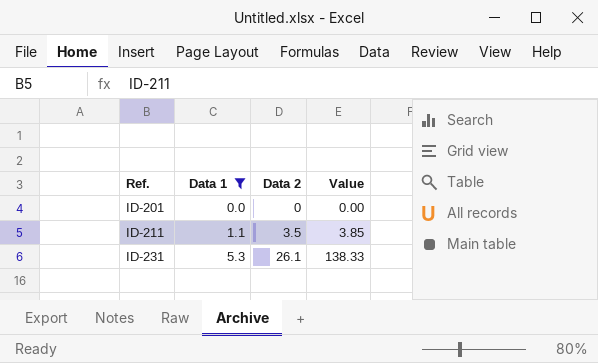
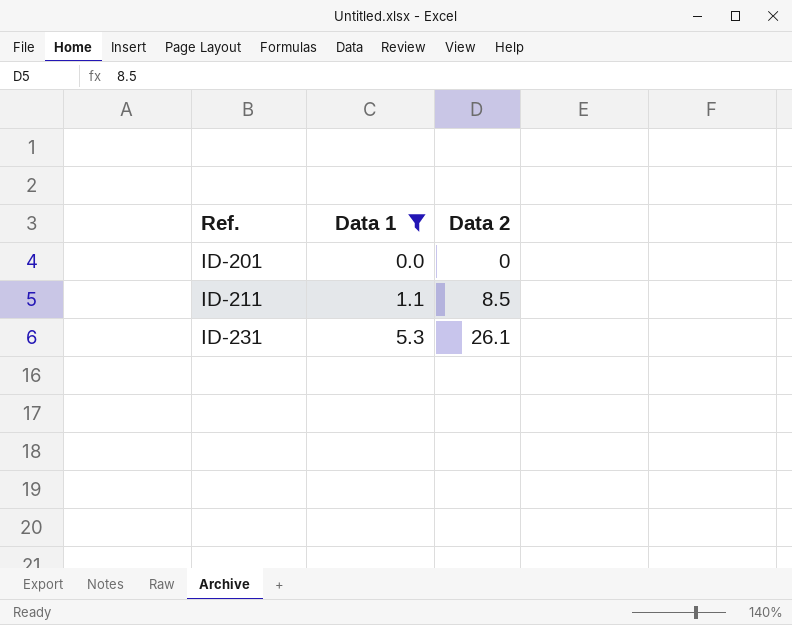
column Value | formula: [Data 1] * [Data 2] -> none
ID-211 | Data 2: 3.5 -> 8.5

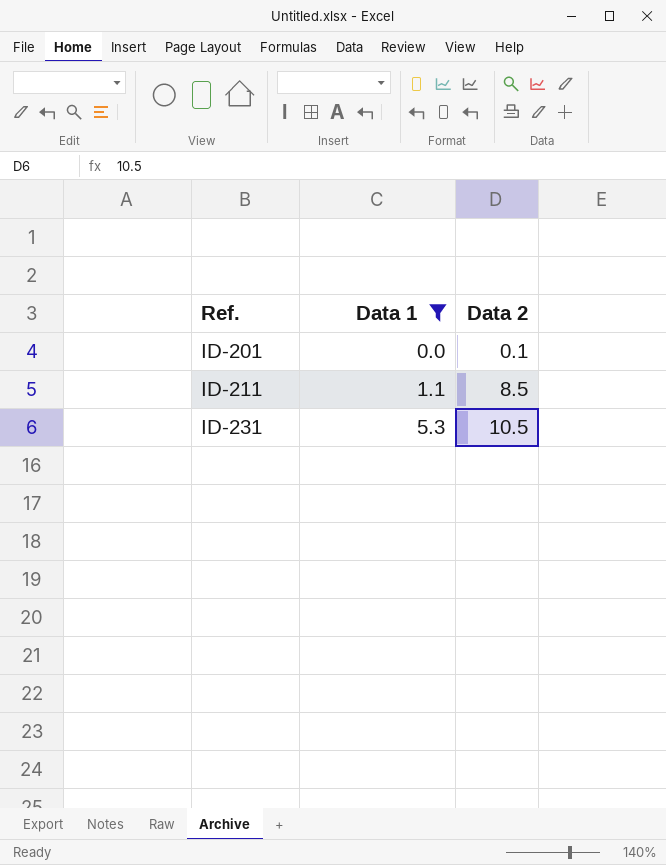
ID-201 | Data 2: 0 -> 0.1
ID-231 | Data 2: 26.1 -> 10.5

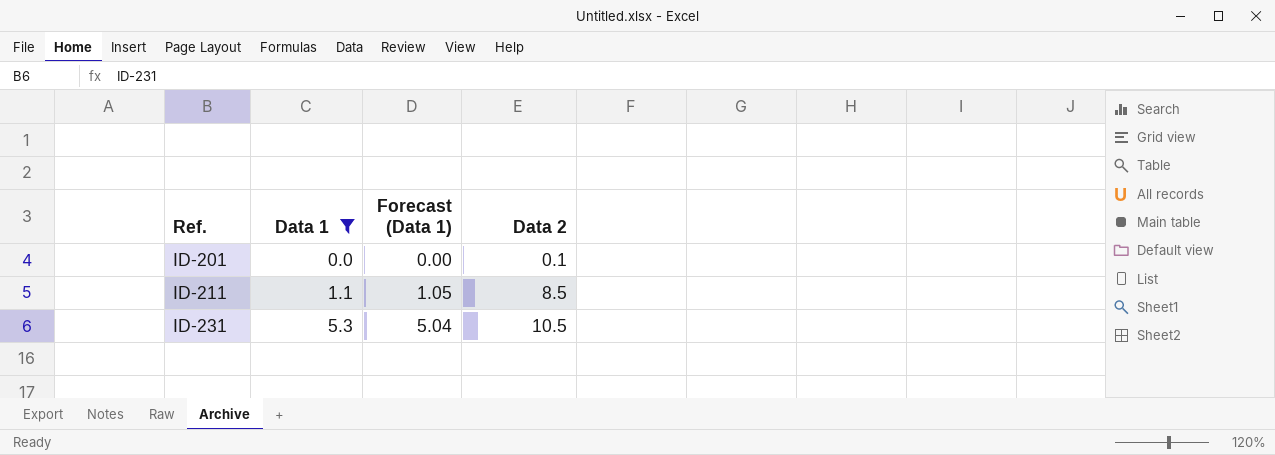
column Forecast (Data 1) | formula: none -> [Data 1] * 0.95

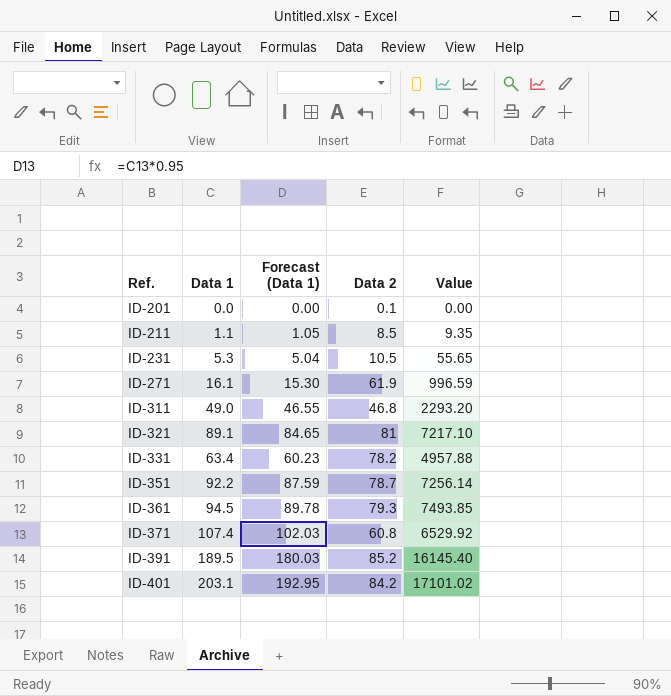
filter: Data 1 <= 5.3 -> none
column Value | formula: none -> [Data 1] * [Data 2]

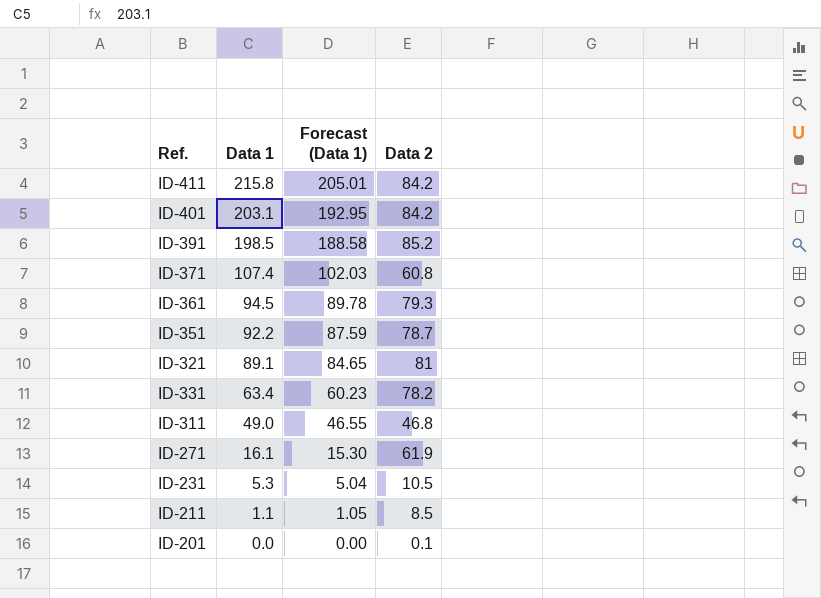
row order: Ref. ascending -> Data 1 descending
column Value | formula: [Data 1] * [Data 2] -> none
row ID-411: none -> 215.8 | 205.01 | 84.2
ID-391 | Data 1: 189.5 -> 198.5
ID-391 | Forecast (Data 1): 180.03 -> 188.58

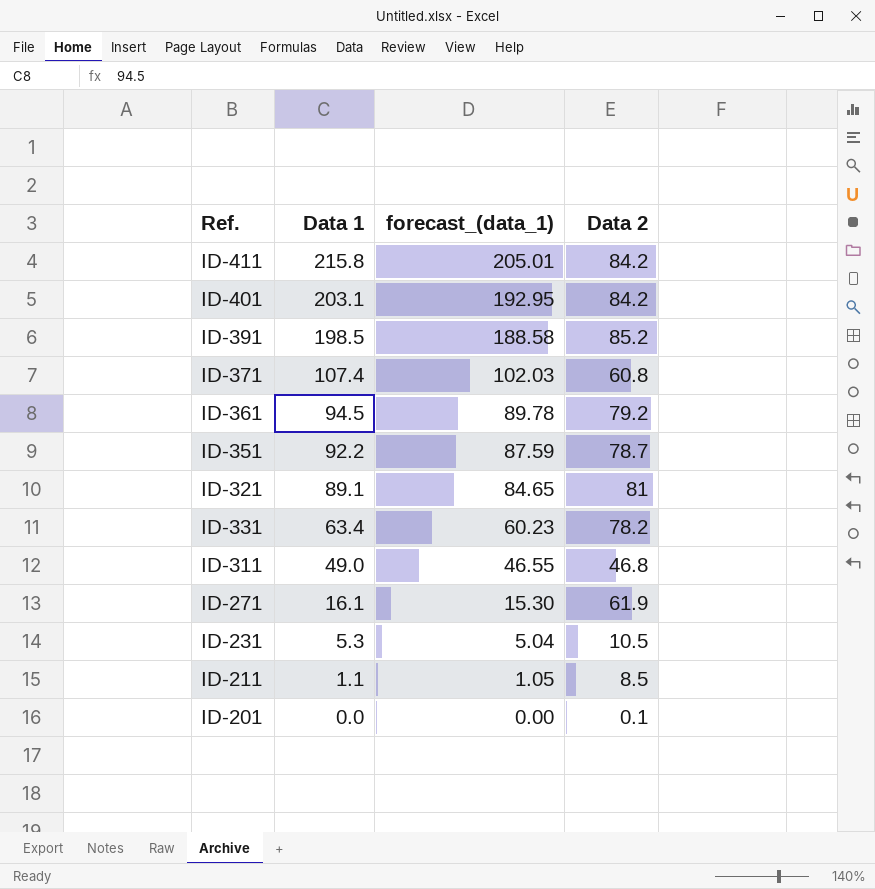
column name: Forecast (Data 1) -> forecast_(data_1)
ID-361 | Data 2: 79.3 -> 79.2

